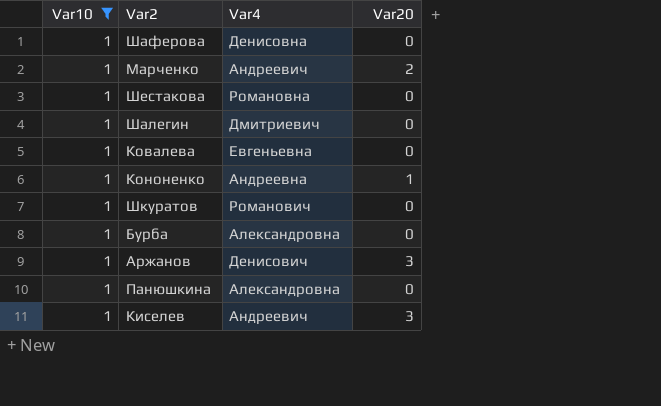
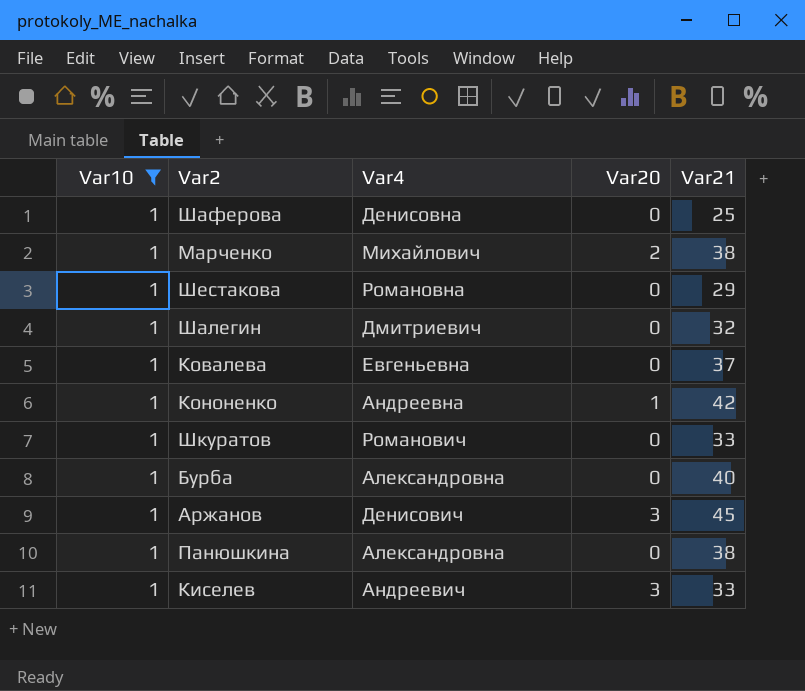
column Var21 | position: none -> 5
Марченко | Var4: Андреевич -> Михайлович

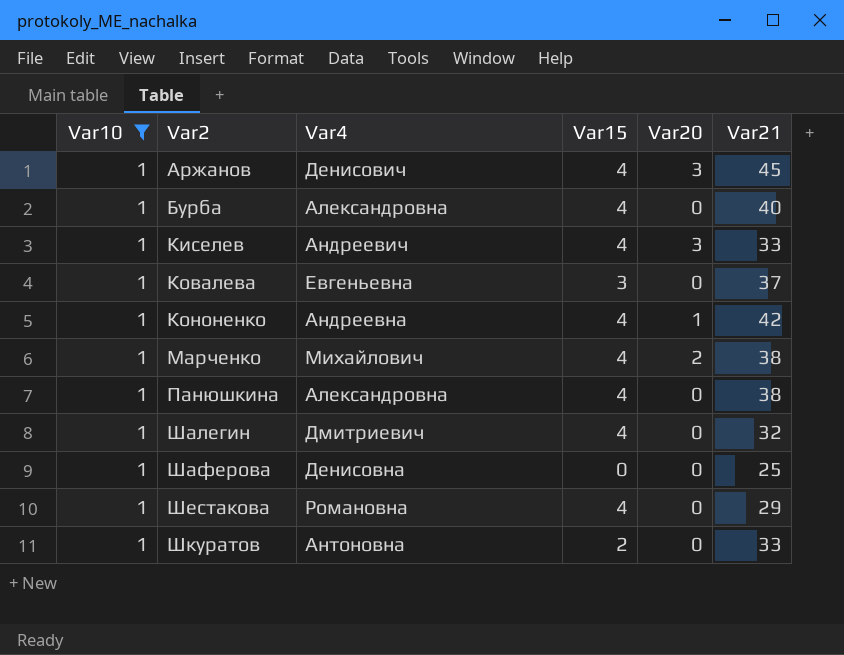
row order: none -> Var2 ascending
column Var15 | position: none -> 4
Шкуратов | Var4: Романович -> Антоновна

